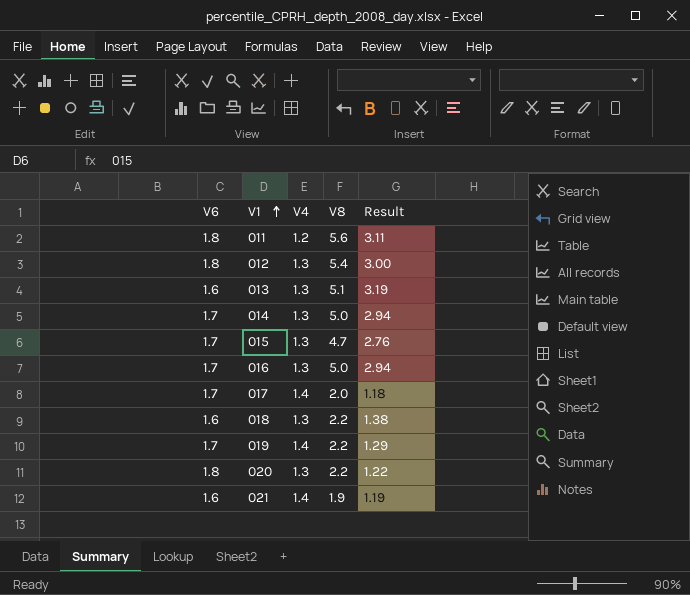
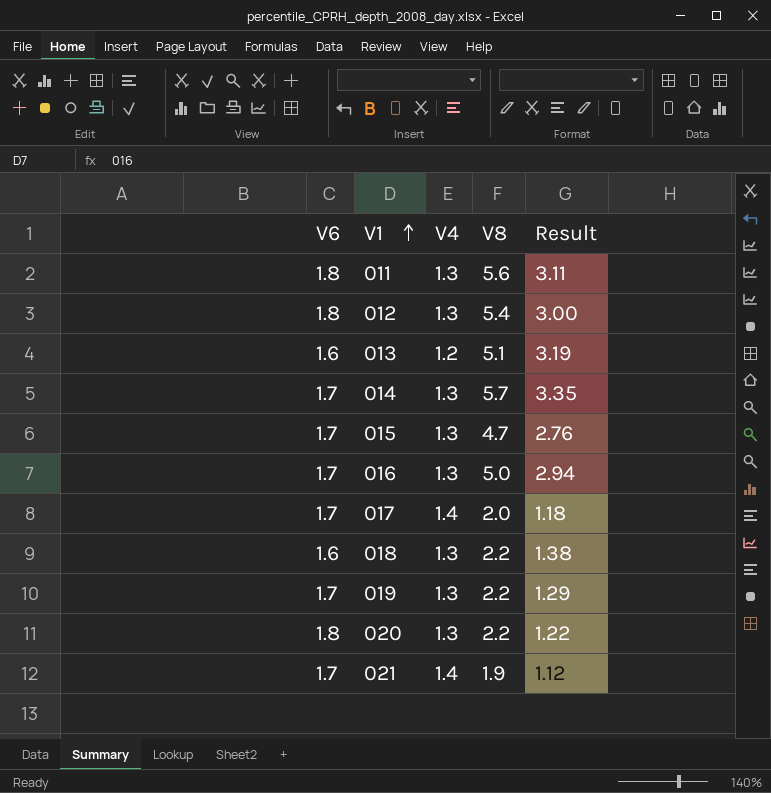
011 | V4: 1.2 -> 1.3
013 | V4: 1.3 -> 1.2
014 | V8: 5.0 -> 5.7
014 | Result: 2.94 -> 3.35
019 | V4: 1.4 -> 1.3
021 | V6: 1.6 -> 1.7
021 | Result: 1.19 -> 1.12

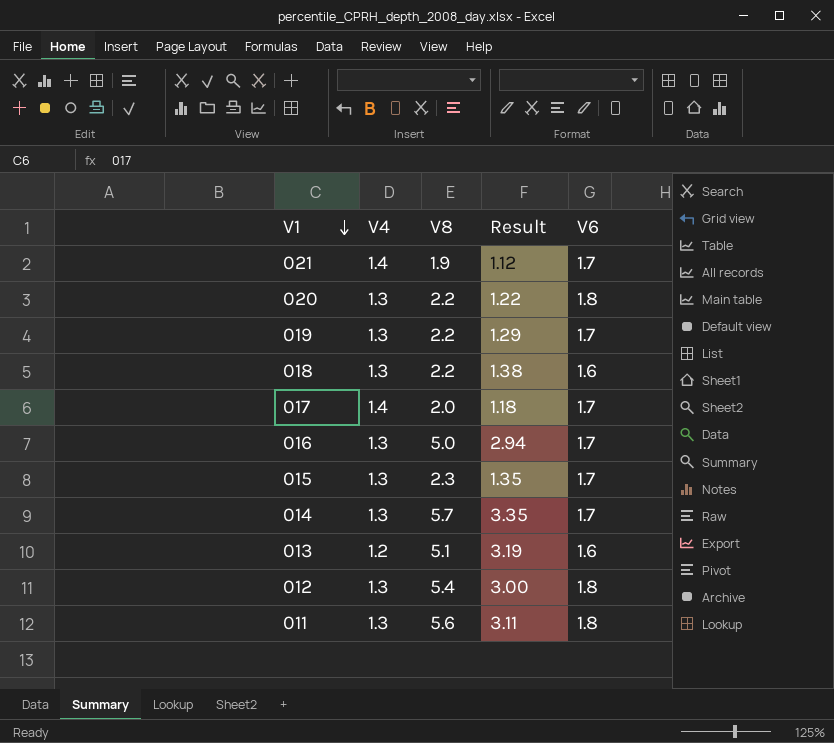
row order: V1 ascending -> V1 descending
column V6 | position: 1 -> 5
015 | V8: 4.7 -> 2.3
015 | Result: 2.76 -> 1.35

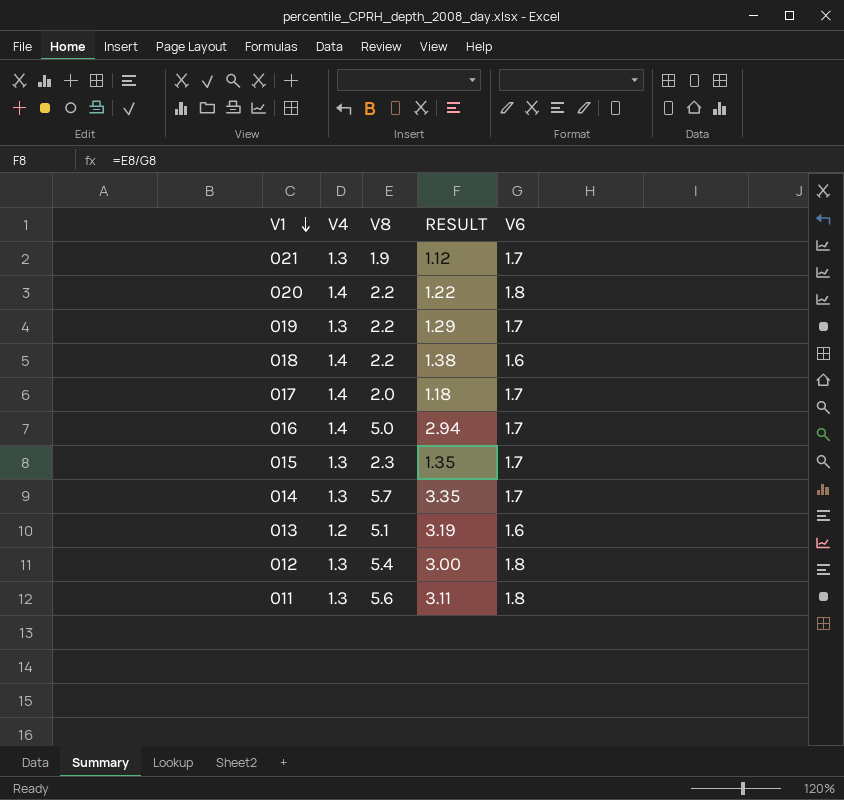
column name: Result -> RESULT
021 | V4: 1.4 -> 1.3
020 | V4: 1.3 -> 1.4
018 | V4: 1.3 -> 1.4
016 | V4: 1.3 -> 1.4

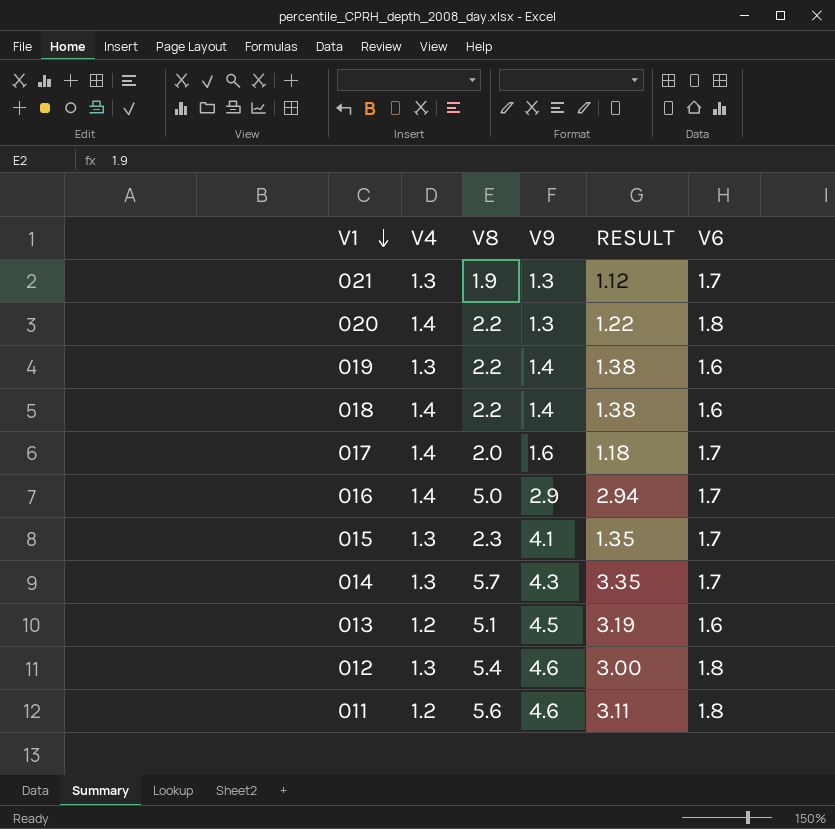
column V9 | position: none -> 4
019 | RESULT: 1.29 -> 1.38
019 | V6: 1.7 -> 1.6
011 | V4: 1.3 -> 1.2

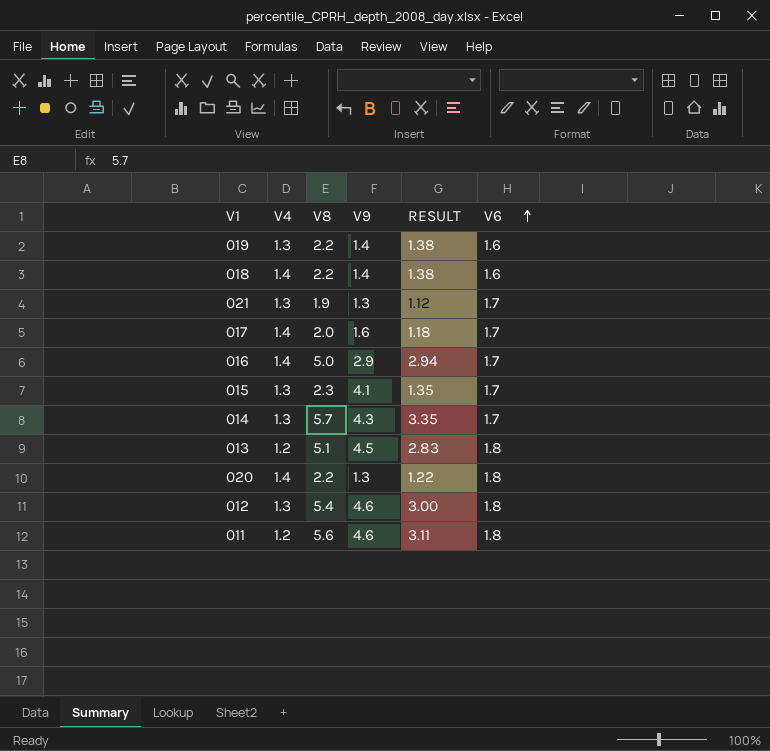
row order: V1 descending -> V6 ascending
013 | RESULT: 3.19 -> 2.83
013 | V6: 1.6 -> 1.8

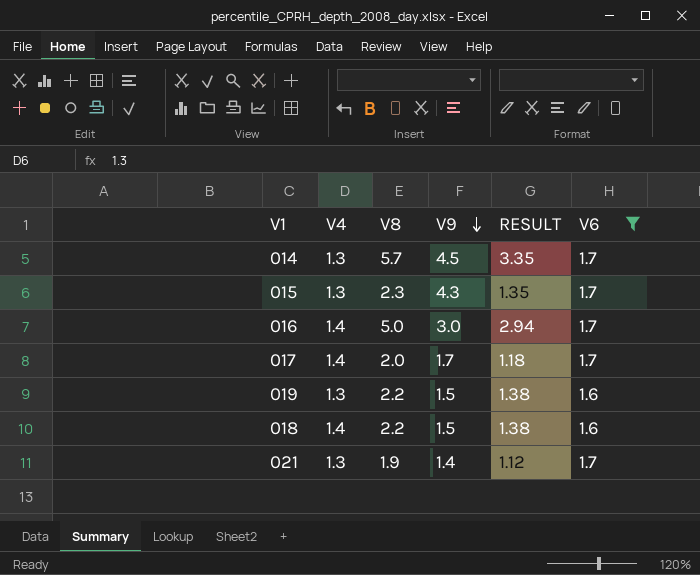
filter: none -> V6 != 1.8
row order: V6 ascending -> V9 descending
014 | V9: 4.3 -> 4.5
015 | V9: 4.1 -> 4.3
016 | V9: 2.9 -> 3.0
017 | V9: 1.6 -> 1.7
019 | V9: 1.4 -> 1.5
018 | V9: 1.4 -> 1.5
021 | V9: 1.3 -> 1.4

